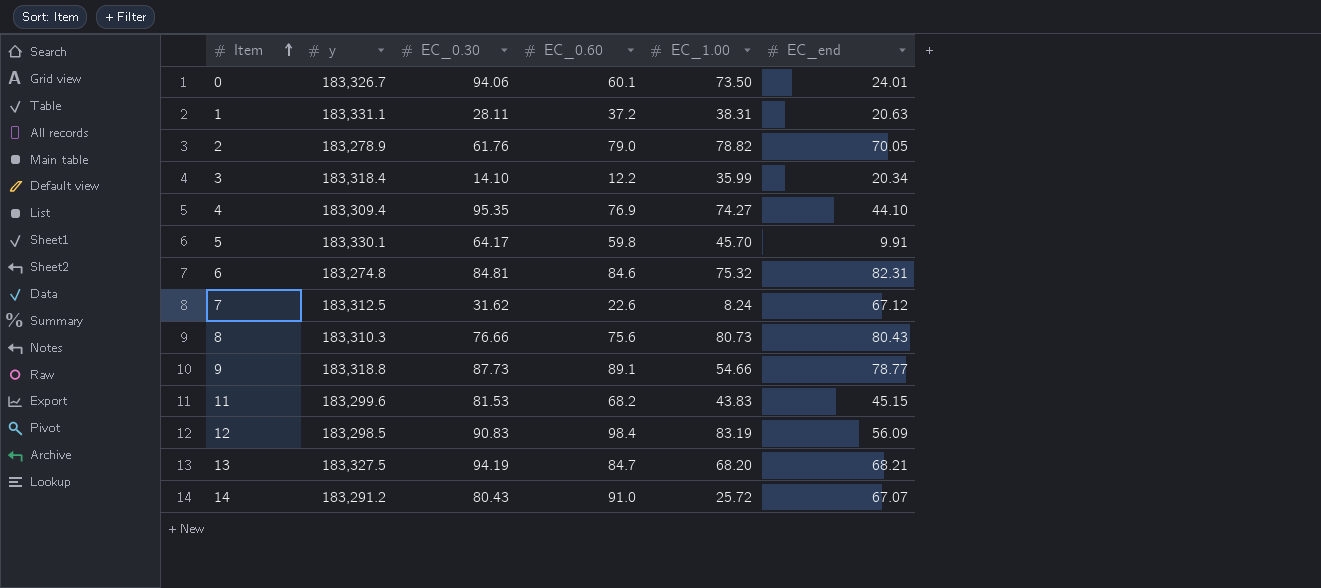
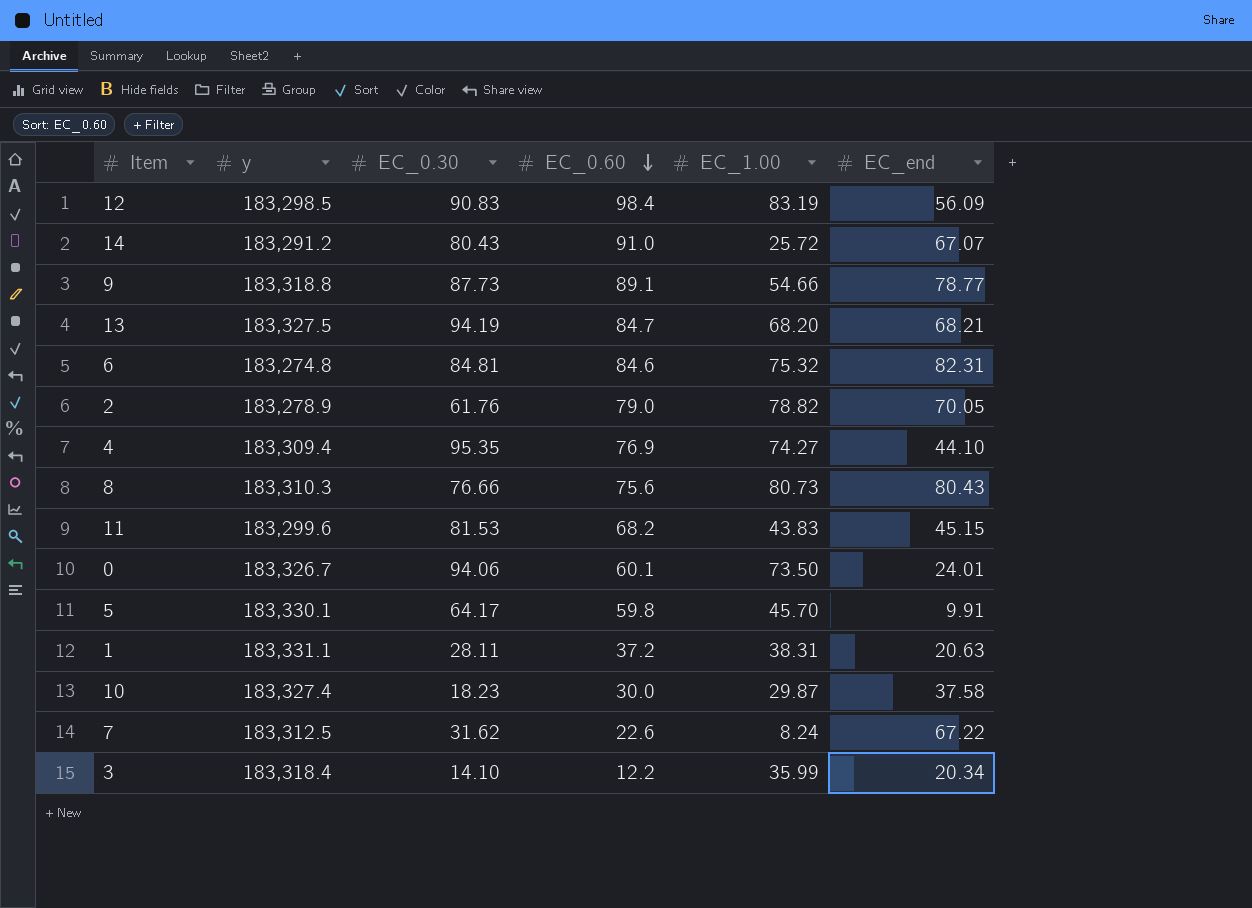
row order: Item ascending -> EC_0.60 descending
row 10: none -> 183,327.4 | 18.23 | 30.0 | 29.87 | 37.58
7 | EC_end: 67.12 -> 67.22

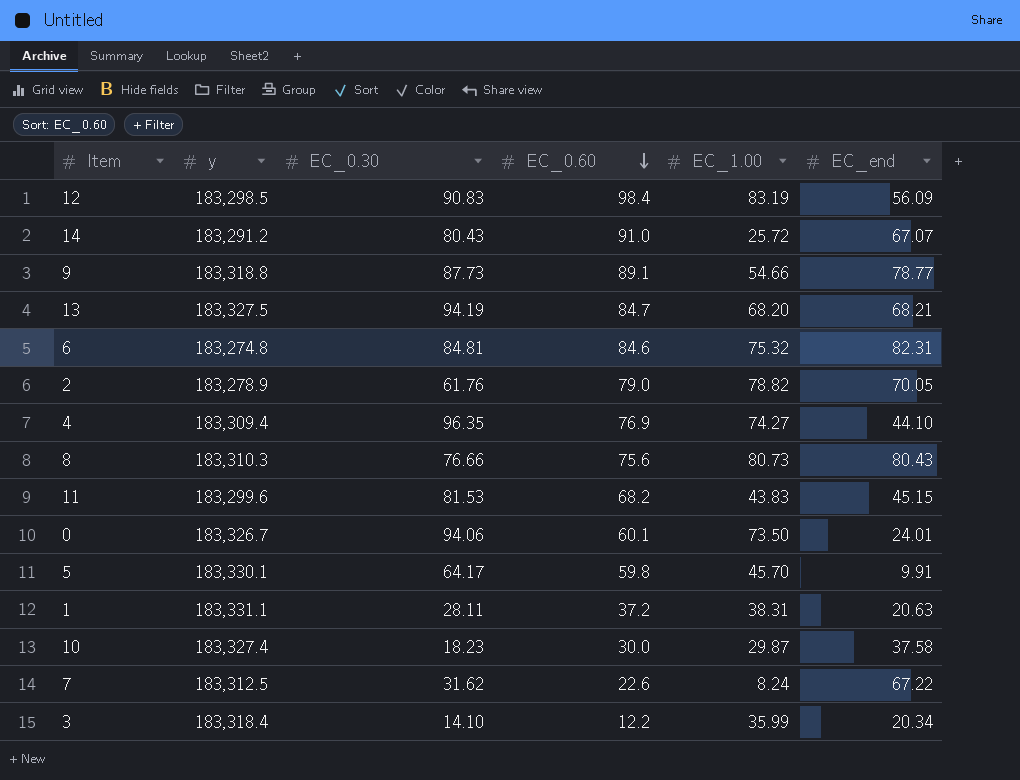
4 | EC_0.30: 95.35 -> 96.35

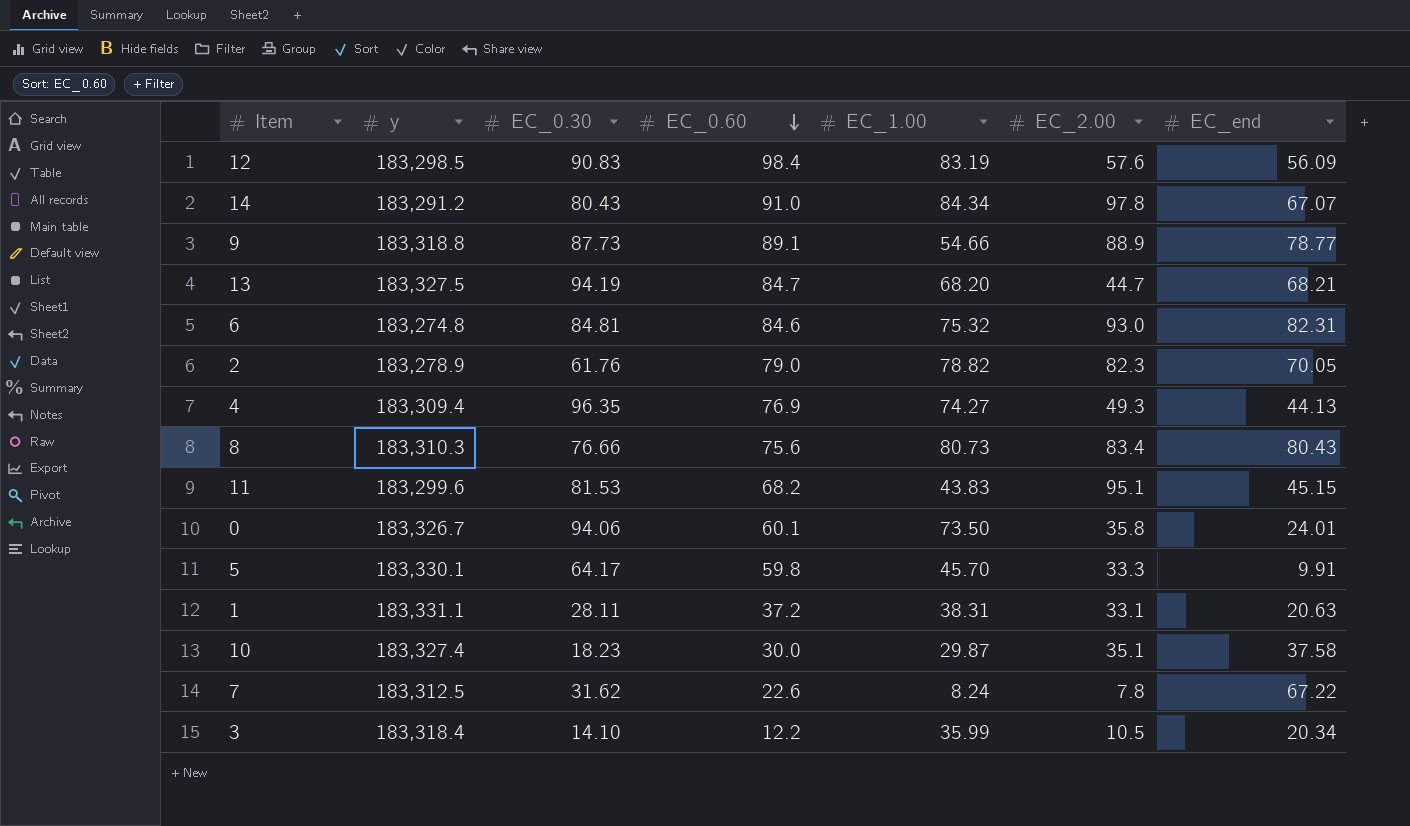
column EC_2.00 | position: none -> 6
14 | EC_1.00: 25.72 -> 84.34
4 | EC_end: 44.10 -> 44.13

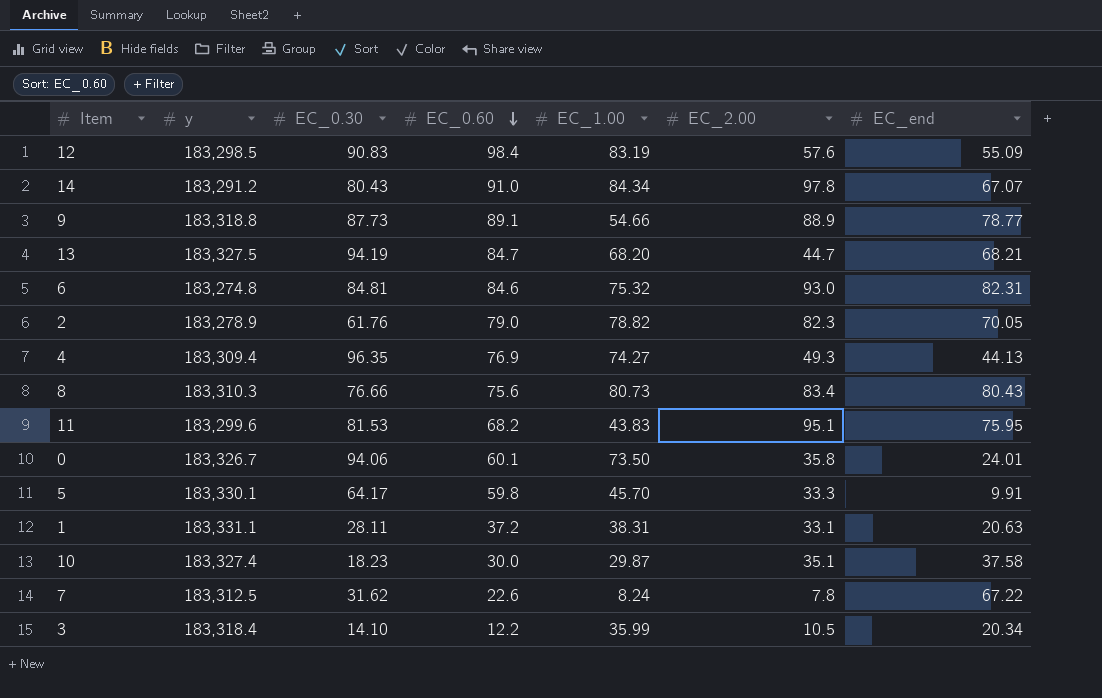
12 | EC_end: 56.09 -> 55.09
11 | EC_end: 45.15 -> 75.95

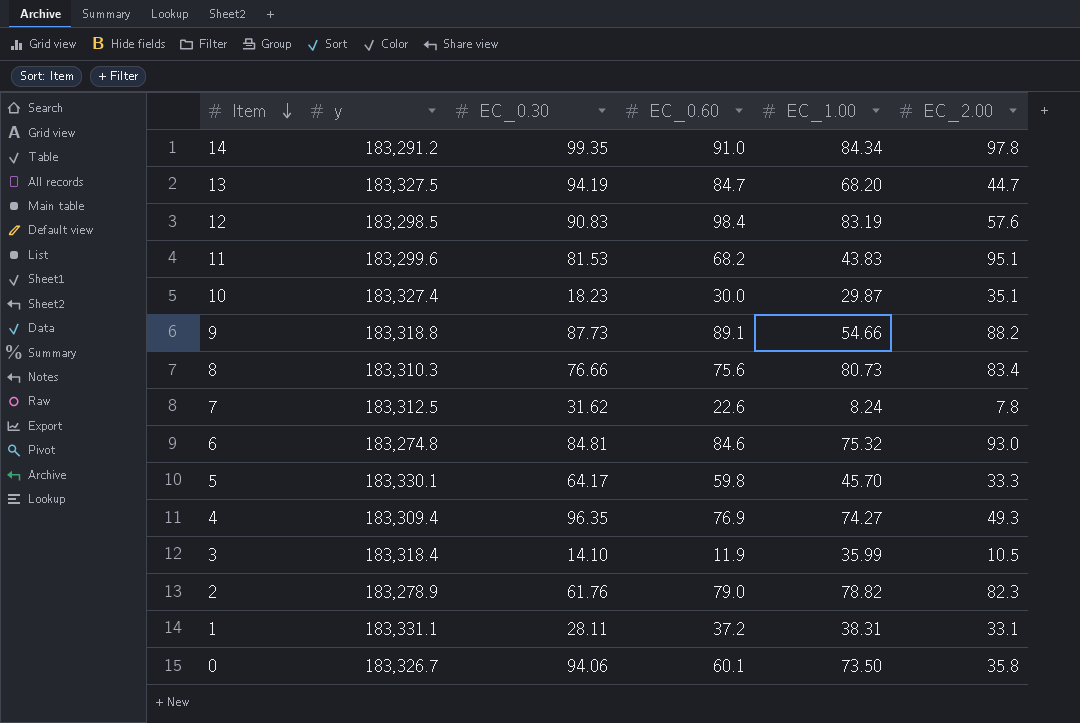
row order: EC_0.60 descending -> Item descending
column EC_end | position: 7 -> none
14 | EC_0.30: 80.43 -> 99.35
9 | EC_2.00: 88.9 -> 88.2
3 | EC_0.60: 12.2 -> 11.9

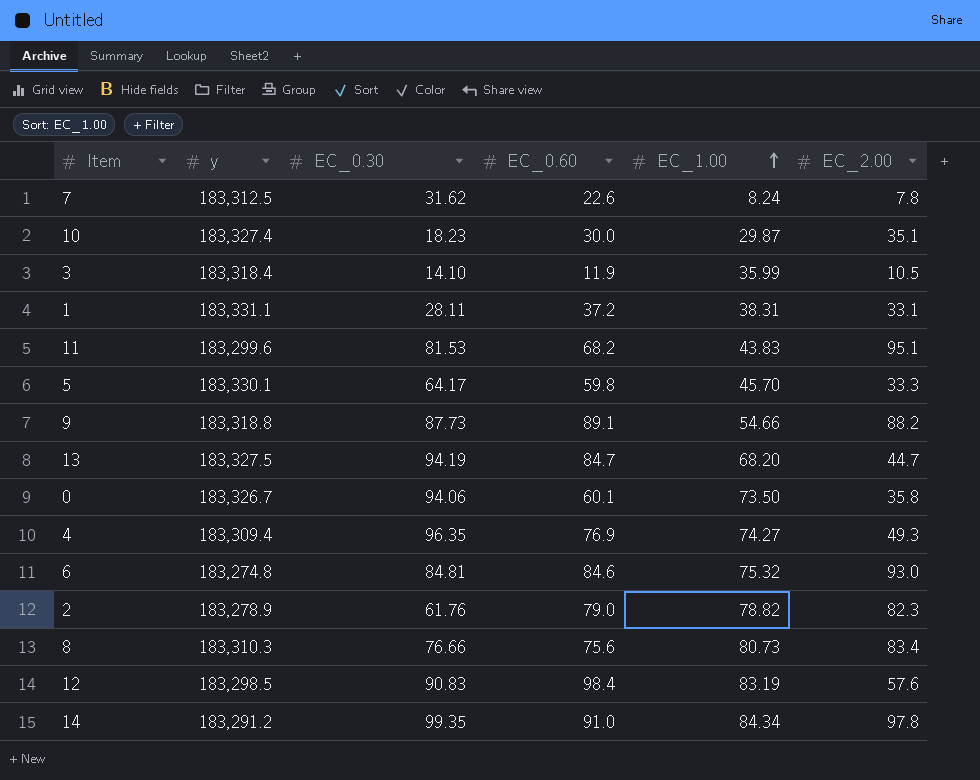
row order: Item descending -> EC_1.00 ascending

